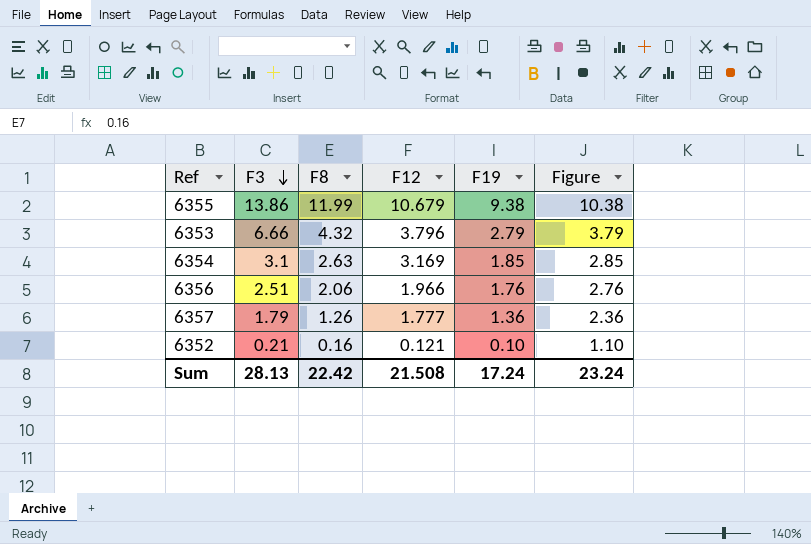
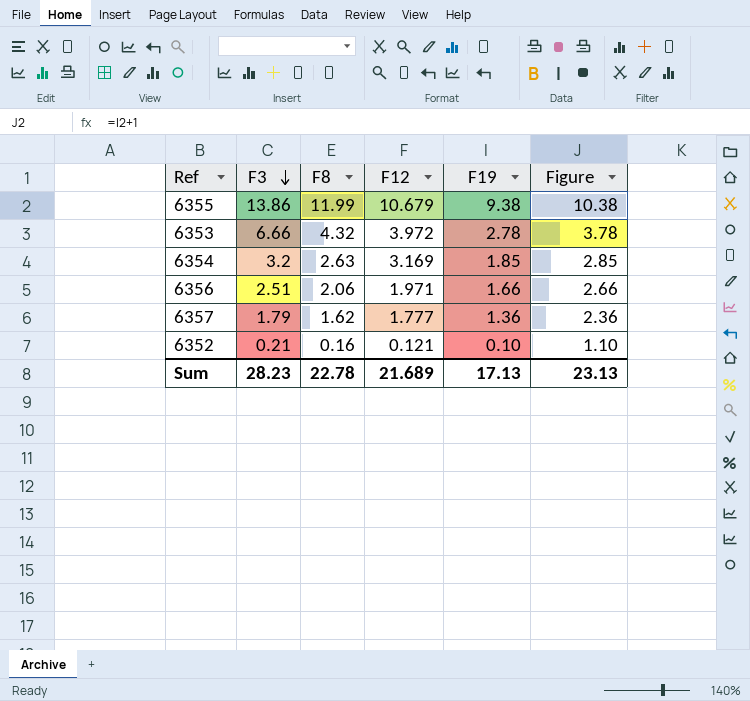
6353 | F12: 3.796 -> 3.972
6353 | F19: 2.79 -> 2.78
6353 | Figure: 3.79 -> 3.78
6354 | F3: 3.1 -> 3.2
6356 | F12: 1.966 -> 1.971
6356 | F19: 1.76 -> 1.66
6356 | Figure: 2.76 -> 2.66
6357 | F8: 1.26 -> 1.62
Sum | F3: 28.13 -> 28.23
Sum | F8: 22.42 -> 22.78
Sum | F12: 21.508 -> 21.689
Sum | F19: 17.24 -> 17.13
Sum | Figure: 23.24 -> 23.13

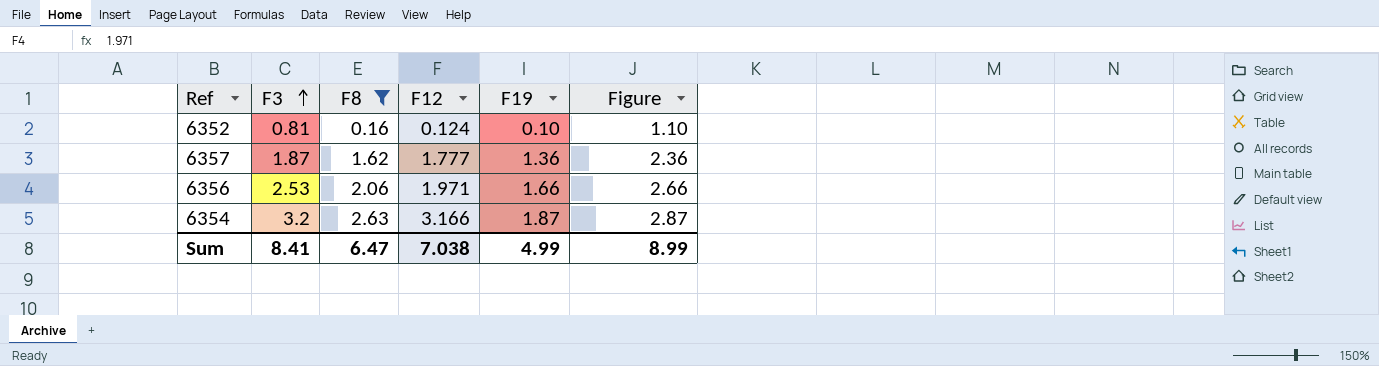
filter: none -> F8 <= 2.63
row order: F3 descending -> F3 ascending
6352 | F3: 0.21 -> 0.81
6352 | F12: 0.121 -> 0.124
6357 | F3: 1.79 -> 1.87
6356 | F3: 2.51 -> 2.53
6354 | F12: 3.169 -> 3.166
6354 | F19: 1.85 -> 1.87
6354 | Figure: 2.85 -> 2.87
Sum | F3: 28.23 -> 8.41
Sum | F8: 22.78 -> 6.47
Sum | F12: 21.689 -> 7.038
Sum | F19: 17.13 -> 4.99
Sum | Figure: 23.13 -> 8.99

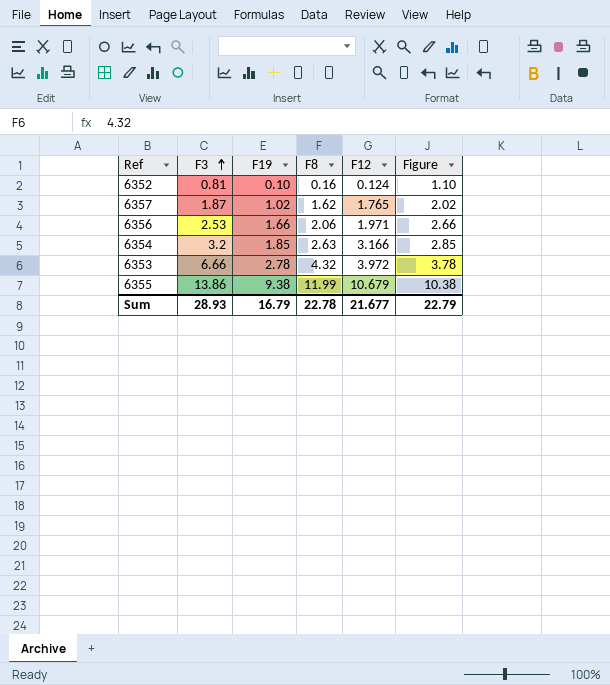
filter: F8 <= 2.63 -> none
column F19 | position: 5 -> 3
6357 | F19: 1.36 -> 1.02
6357 | F12: 1.777 -> 1.765
6357 | Figure: 2.36 -> 2.02
6354 | F19: 1.87 -> 1.85
6354 | Figure: 2.87 -> 2.85
Sum | F3: 8.41 -> 28.93
Sum | F19: 4.99 -> 16.79
Sum | F8: 6.47 -> 22.78
Sum | F12: 7.038 -> 21.677
Sum | Figure: 8.99 -> 22.79

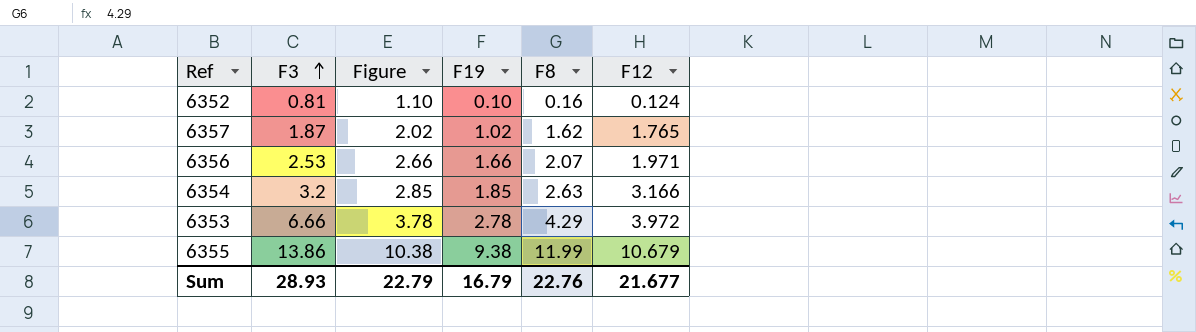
column Figure | position: 6 -> 3
6356 | F8: 2.06 -> 2.07
6353 | F8: 4.32 -> 4.29
Sum | F8: 22.78 -> 22.76

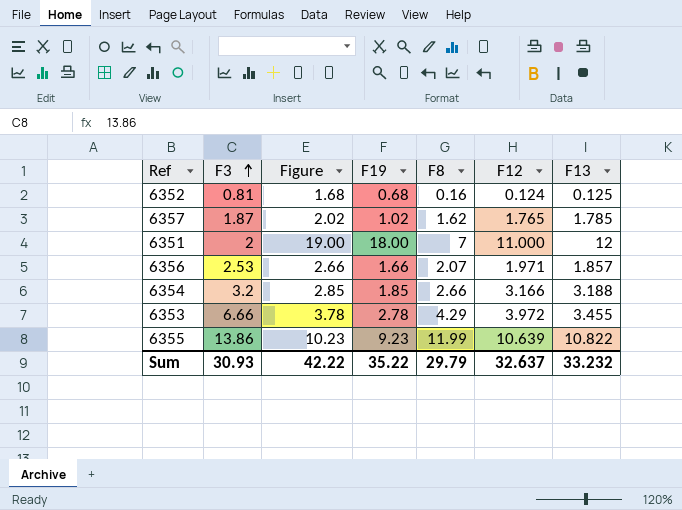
column F13 | position: none -> 7
6352 | Figure: 1.10 -> 1.68
6352 | F19: 0.10 -> 0.68
row 6351: none -> 2 | 19.00 | 18.00 | 7 | 11.000 | 12
6354 | F8: 2.63 -> 2.66
6355 | Figure: 10.38 -> 10.23
6355 | F19: 9.38 -> 9.23
6355 | F12: 10.679 -> 10.639
Sum | F3: 28.93 -> 30.93
Sum | Figure: 22.79 -> 42.22
Sum | F19: 16.79 -> 35.22
Sum | F8: 22.76 -> 29.79
Sum | F12: 21.677 -> 32.637

